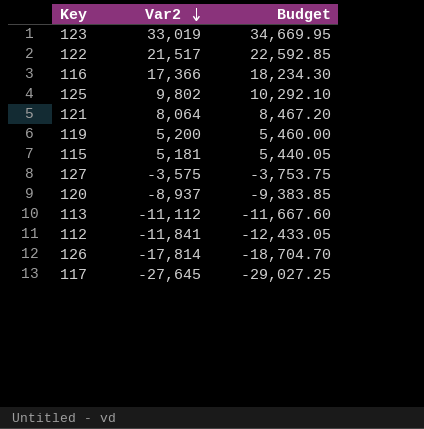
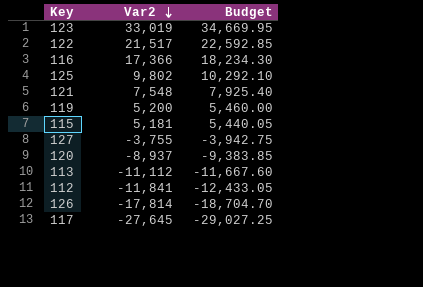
121 | Var2: 8,064 -> 7,548
121 | Budget: 8,467.20 -> 7,925.40
127 | Var2: -3,575 -> -3,755
127 | Budget: -3,753.75 -> -3,942.75

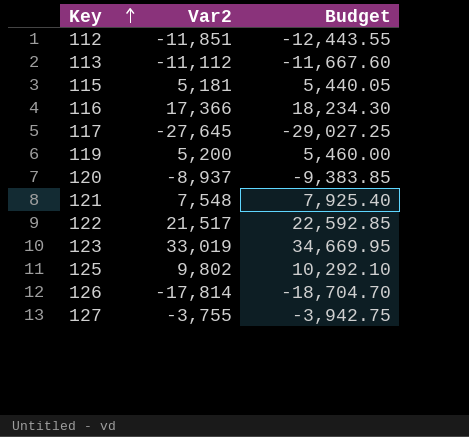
row order: Var2 descending -> Key ascending
112 | Var2: -11,841 -> -11,851
112 | Budget: -12,433.05 -> -12,443.55

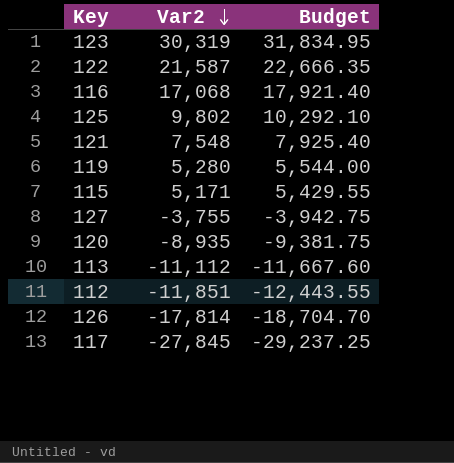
row order: Key ascending -> Var2 descending
123 | Var2: 33,019 -> 30,319
123 | Budget: 34,669.95 -> 31,834.95
122 | Var2: 21,517 -> 21,587
122 | Budget: 22,592.85 -> 22,666.35
116 | Var2: 17,366 -> 17,068
116 | Budget: 18,234.30 -> 17,921.40
119 | Var2: 5,200 -> 5,280
119 | Budget: 5,460.00 -> 5,544.00
115 | Var2: 5,181 -> 5,171
115 | Budget: 5,440.05 -> 5,429.55
120 | Var2: -8,937 -> -8,935
120 | Budget: -9,383.85 -> -9,381.75
117 | Var2: -27,645 -> -27,845
117 | Budget: -29,027.25 -> -29,237.25

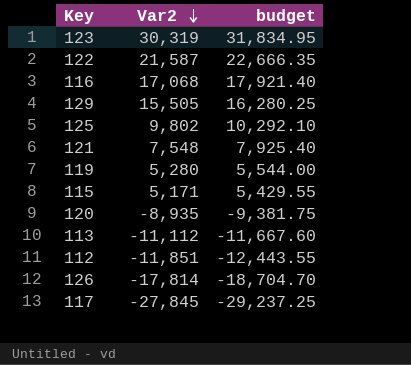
column name: Budget -> budget
row 127: -3,755 | -3,942.75 -> none
row 129: none -> 15,505 | 16,280.25

